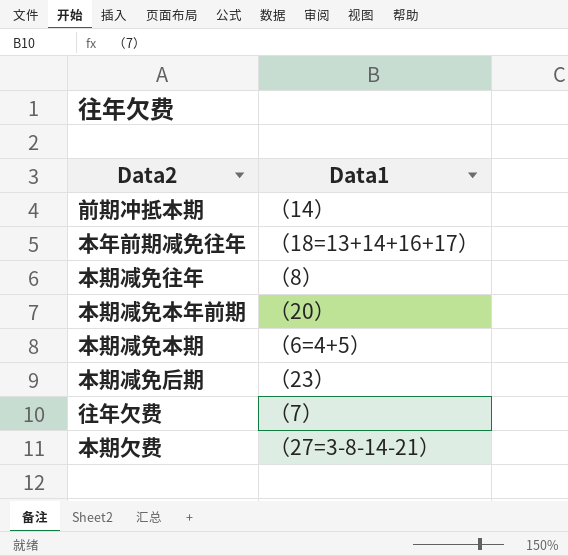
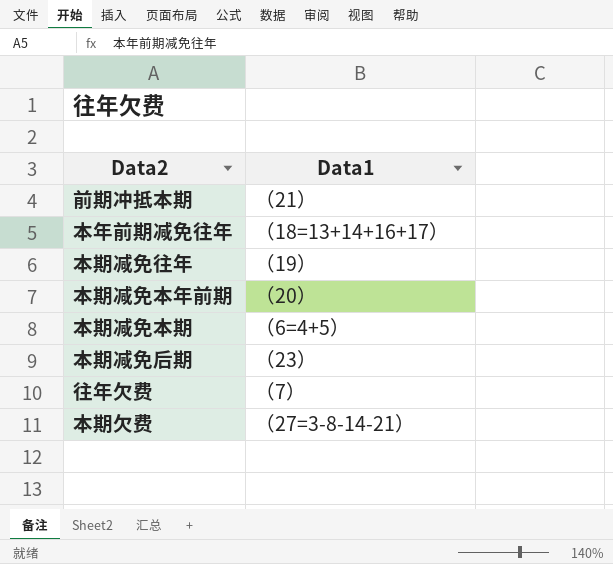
前期冲抵本期 | Data1: （14） -> （21）
本期减免往年 | Data1: （8） -> （19）

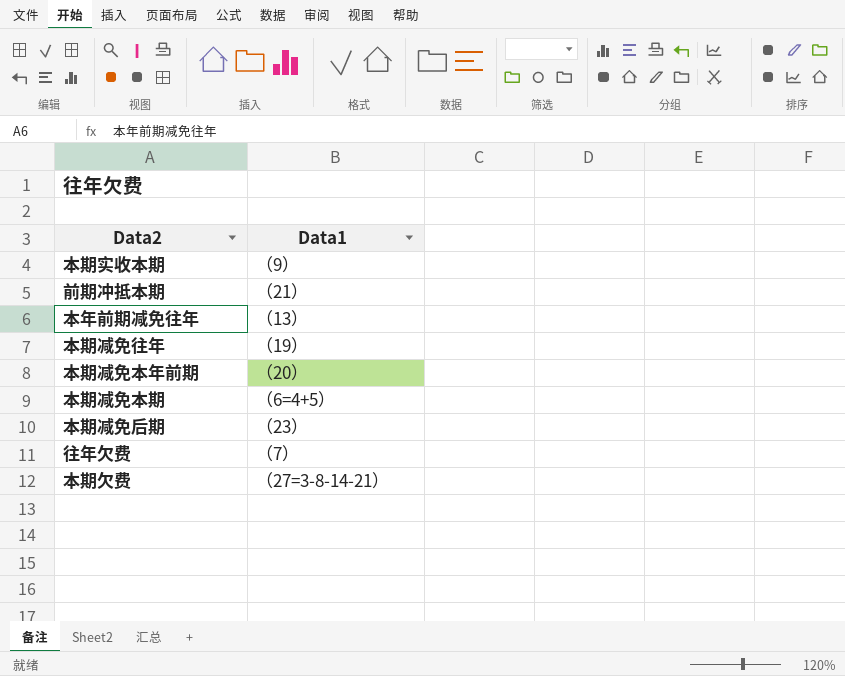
row 本期实收本期: none -> （9）
本年前期减免往年 | Data1: （18=13+14+16+17） -> （13）

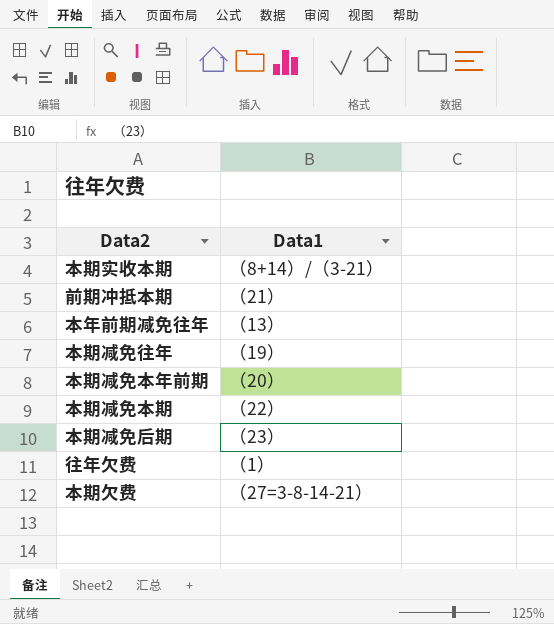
本期实收本期 | Data1: （9） -> （8+14）/（3-21）
本期减免本期 | Data1: （6=4+5） -> （22）
往年欠费 | Data1: （7） -> （1）

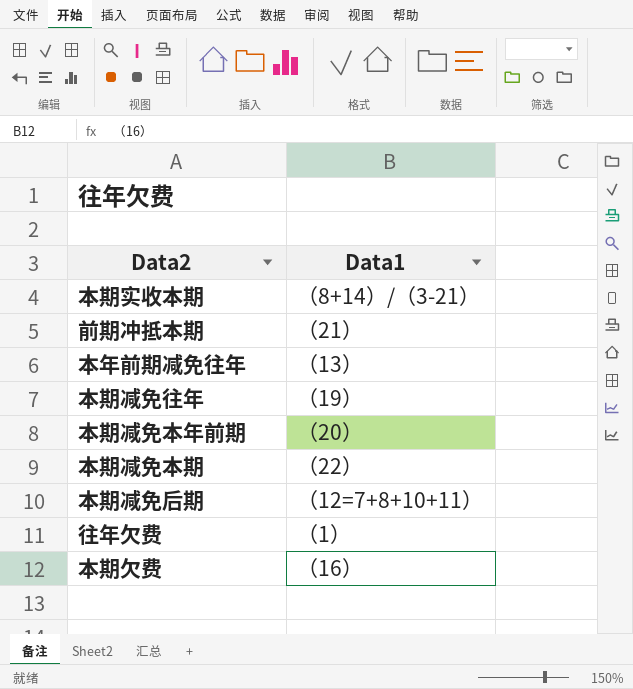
本期减免后期 | Data1: （23） -> （12=7+8+10+11）
本期欠费 | Data1: （27=3-8-14-21） -> （16）

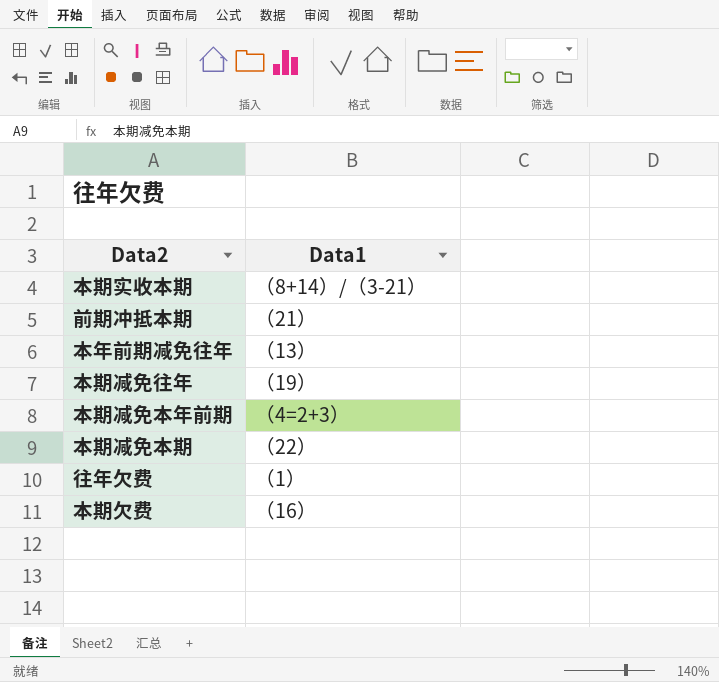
row 本期减免后期: （12=7+8+10+11） -> none
本期减免本年前期 | Data1: （20） -> （4=2+3）

